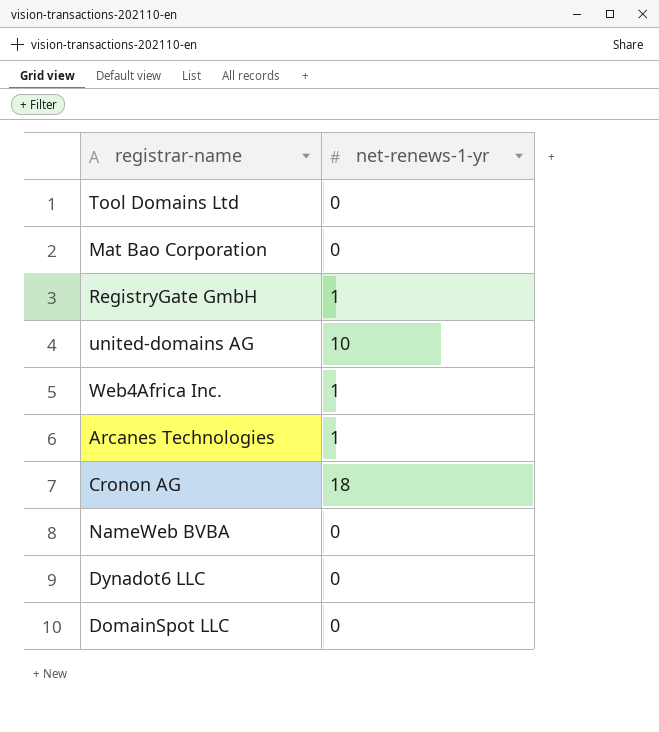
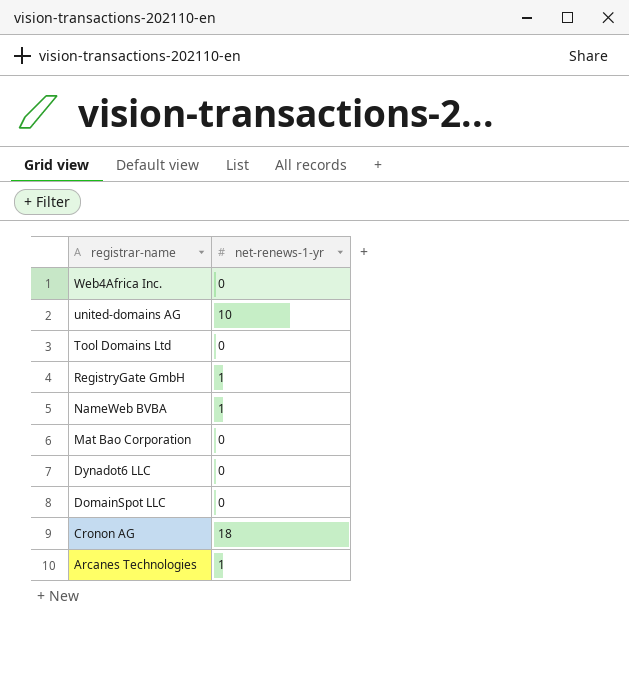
row order: none -> registrar-name descending
Web4Africa Inc. | net-renews-1-yr: 1 -> 0
NameWeb BVBA | net-renews-1-yr: 0 -> 1

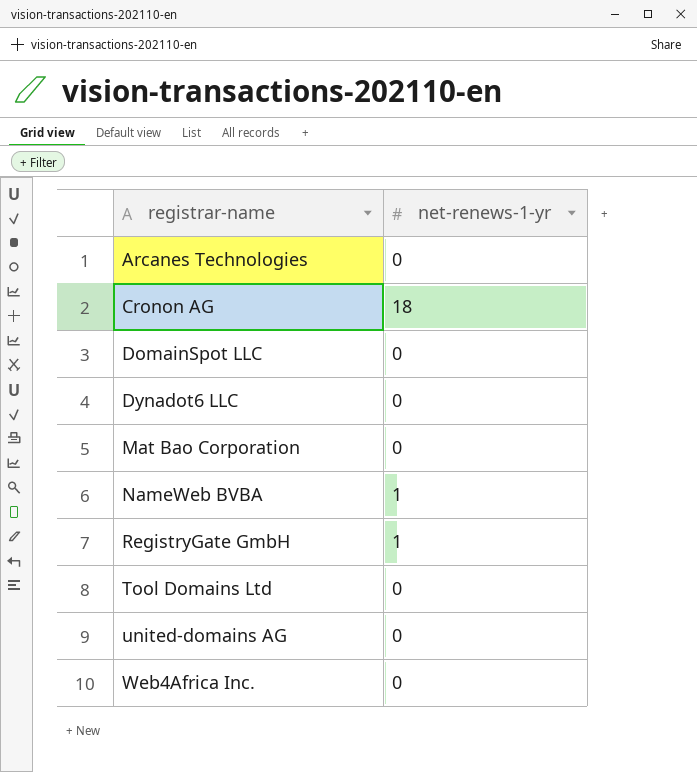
row order: registrar-name descending -> registrar-name ascending
Arcanes Technologies | net-renews-1-yr: 1 -> 0
united-domains AG | net-renews-1-yr: 10 -> 0

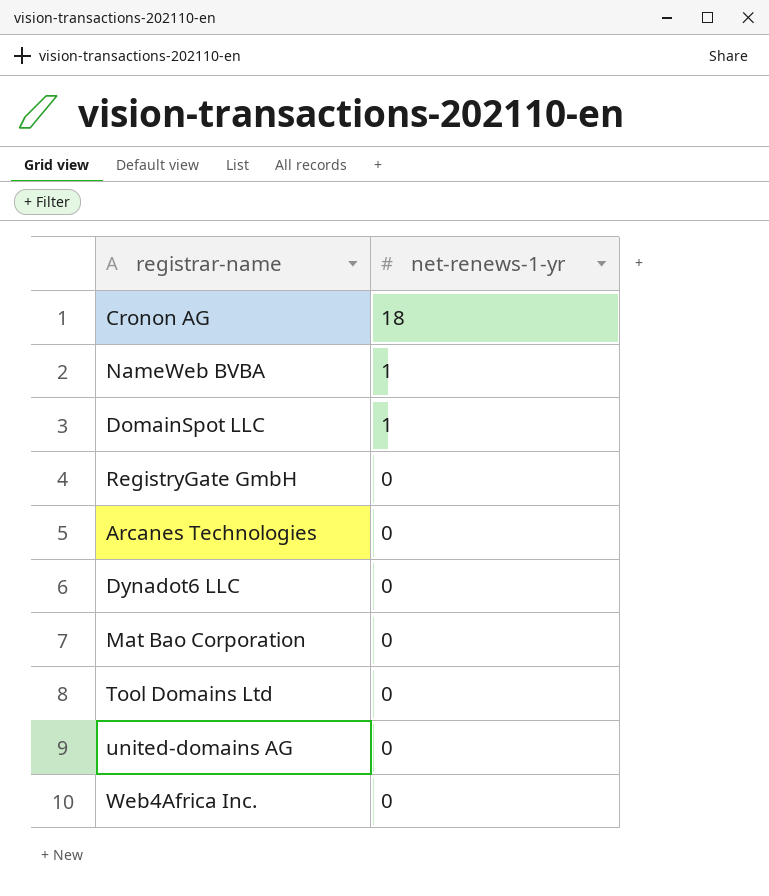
row order: registrar-name ascending -> net-renews-1-yr descending
DomainSpot LLC | net-renews-1-yr: 0 -> 1
RegistryGate GmbH | net-renews-1-yr: 1 -> 0

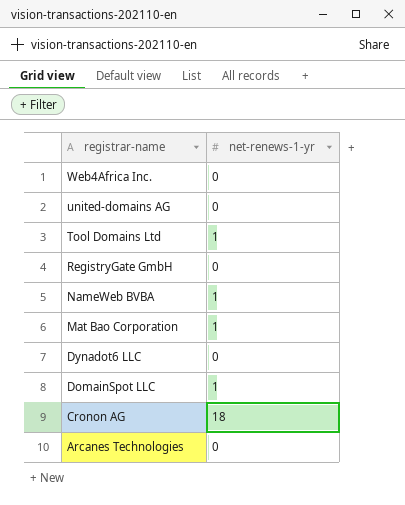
row order: net-renews-1-yr descending -> registrar-name descending
Tool Domains Ltd | net-renews-1-yr: 0 -> 1
Mat Bao Corporation | net-renews-1-yr: 0 -> 1

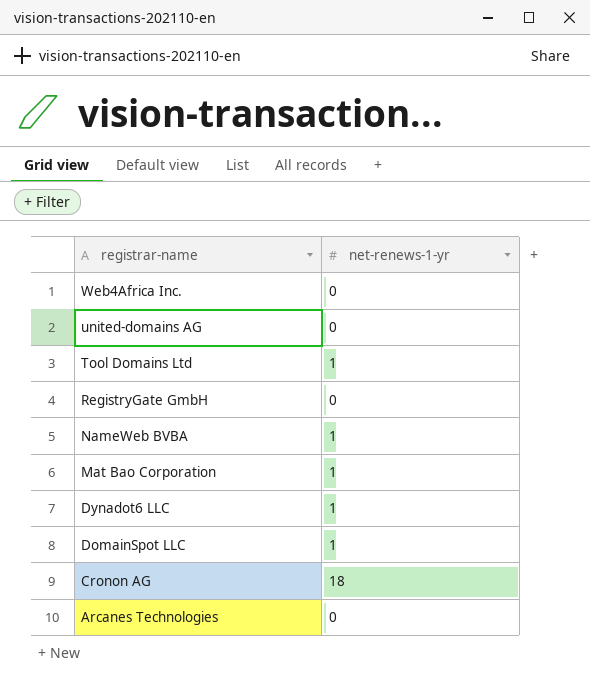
Dynadot6 LLC | net-renews-1-yr: 0 -> 1

